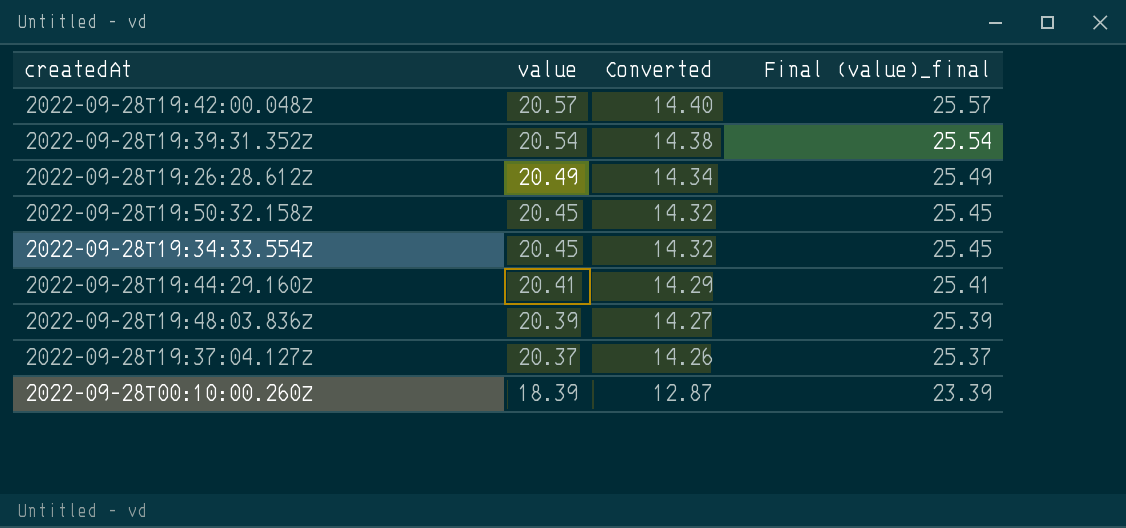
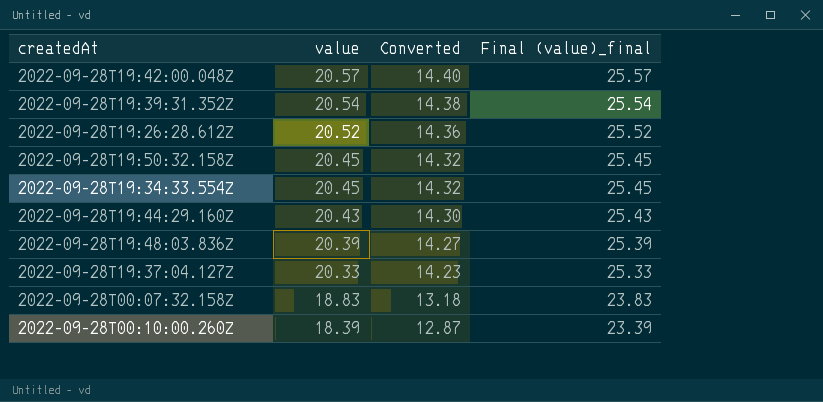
2022-09-28T19:26:28.612Z | value: 20.49 -> 20.52
2022-09-28T19:26:28.612Z | Converted: 14.34 -> 14.36
2022-09-28T19:26:28.612Z | Final (value)_final: 25.49 -> 25.52
2022-09-28T19:44:29.160Z | value: 20.41 -> 20.43
2022-09-28T19:44:29.160Z | Converted: 14.29 -> 14.30
2022-09-28T19:44:29.160Z | Final (value)_final: 25.41 -> 25.43
2022-09-28T19:37:04.127Z | value: 20.37 -> 20.33
2022-09-28T19:37:04.127Z | Converted: 14.26 -> 14.23
2022-09-28T19:37:04.127Z | Final (value)_final: 25.37 -> 25.33
row 2022-09-28T00:07:32.158Z: none -> 18.83 | 13.18 | 23.83

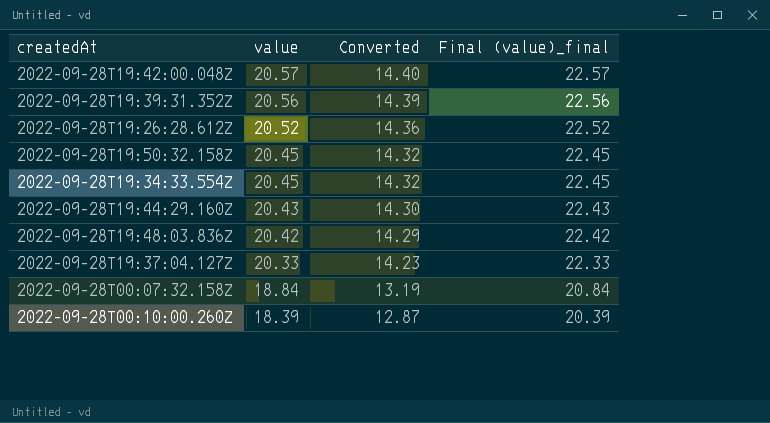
column Final (value)_final | formula: [value] + 5 -> [value] + 2
2022-09-28T19:39:31.352Z | value: 20.54 -> 20.56
2022-09-28T19:39:31.352Z | Converted: 14.38 -> 14.39
2022-09-28T19:48:03.836Z | value: 20.39 -> 20.42
2022-09-28T19:48:03.836Z | Converted: 14.27 -> 14.29
2022-09-28T00:07:32.158Z | value: 18.83 -> 18.84
2022-09-28T00:07:32.158Z | Converted: 13.18 -> 13.19

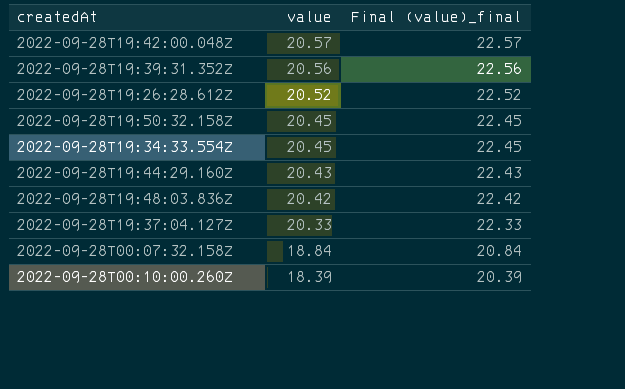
column Converted | formula: [value] * 0.7 -> none

